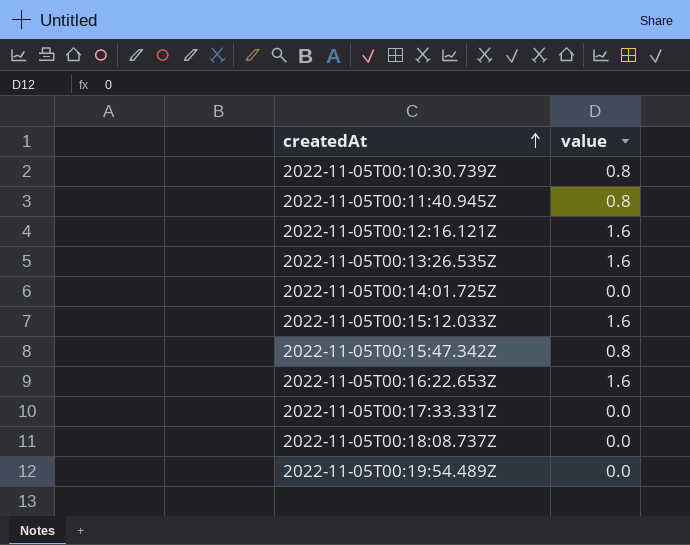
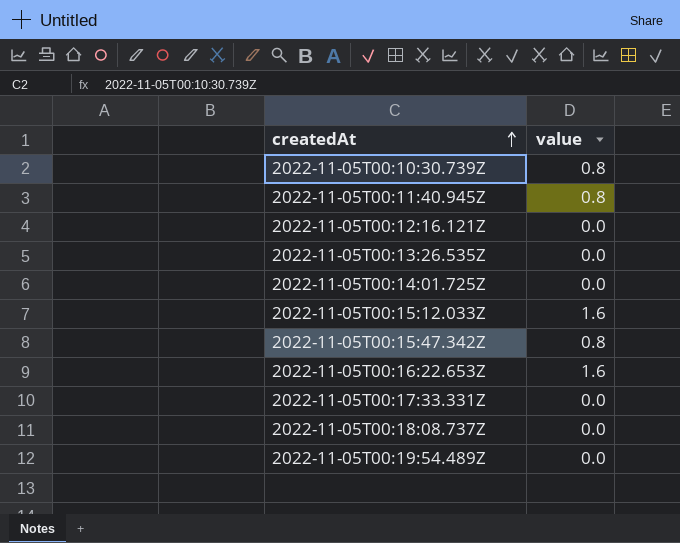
2022-11-05T00:12:16.121Z | value: 1.6 -> 0.0
2022-11-05T00:13:26.535Z | value: 1.6 -> 0.0

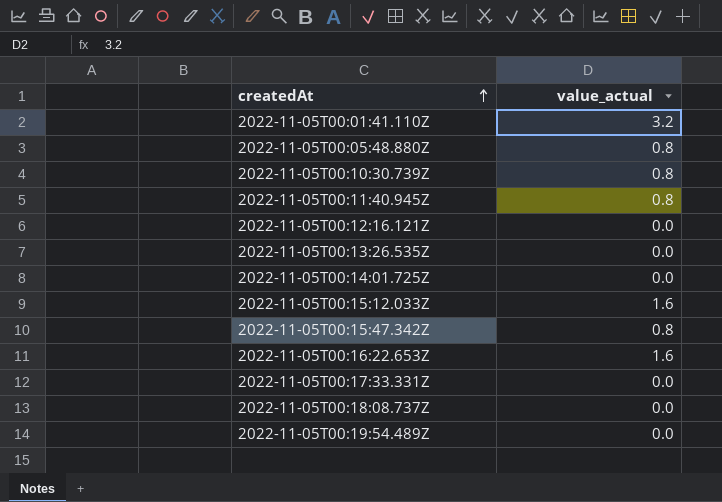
column name: value -> value_actual
row 2022-11-05T00:01:41.110Z: none -> 3.2
row 2022-11-05T00:05:48.880Z: none -> 0.8

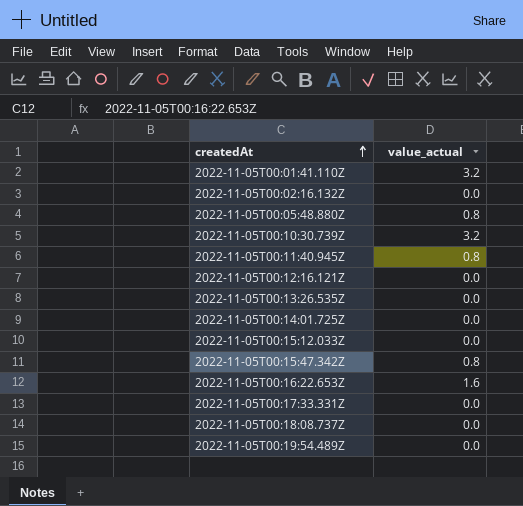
row 2022-11-05T00:02:16.132Z: none -> 0.0
2022-11-05T00:10:30.739Z | value_actual: 0.8 -> 3.2
2022-11-05T00:15:12.033Z | value_actual: 1.6 -> 0.0

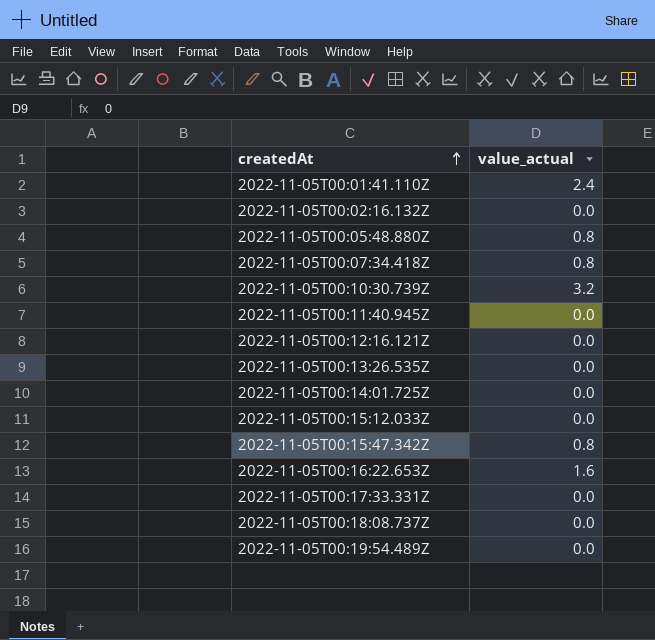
2022-11-05T00:01:41.110Z | value_actual: 3.2 -> 2.4
row 2022-11-05T00:07:34.418Z: none -> 0.8
2022-11-05T00:11:40.945Z | value_actual: 0.8 -> 0.0

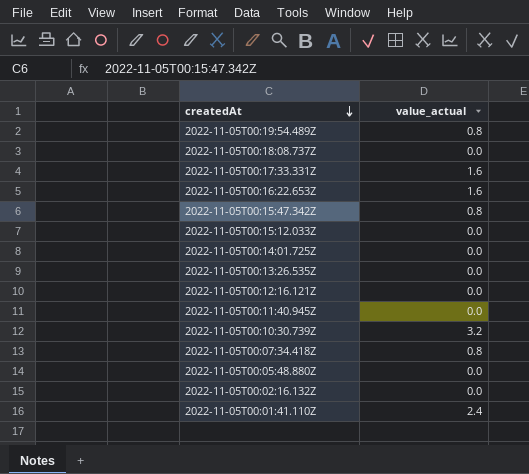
row order: createdAt ascending -> createdAt descending
2022-11-05T00:19:54.489Z | value_actual: 0.0 -> 0.8
2022-11-05T00:17:33.331Z | value_actual: 0.0 -> 1.6
2022-11-05T00:05:48.880Z | value_actual: 0.8 -> 0.0

